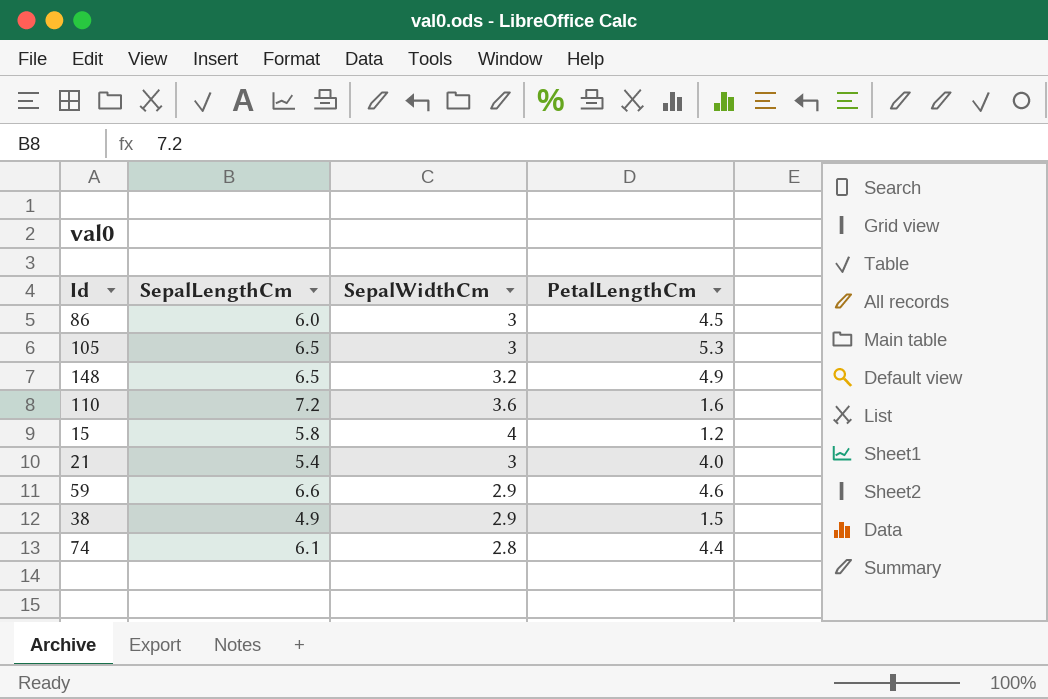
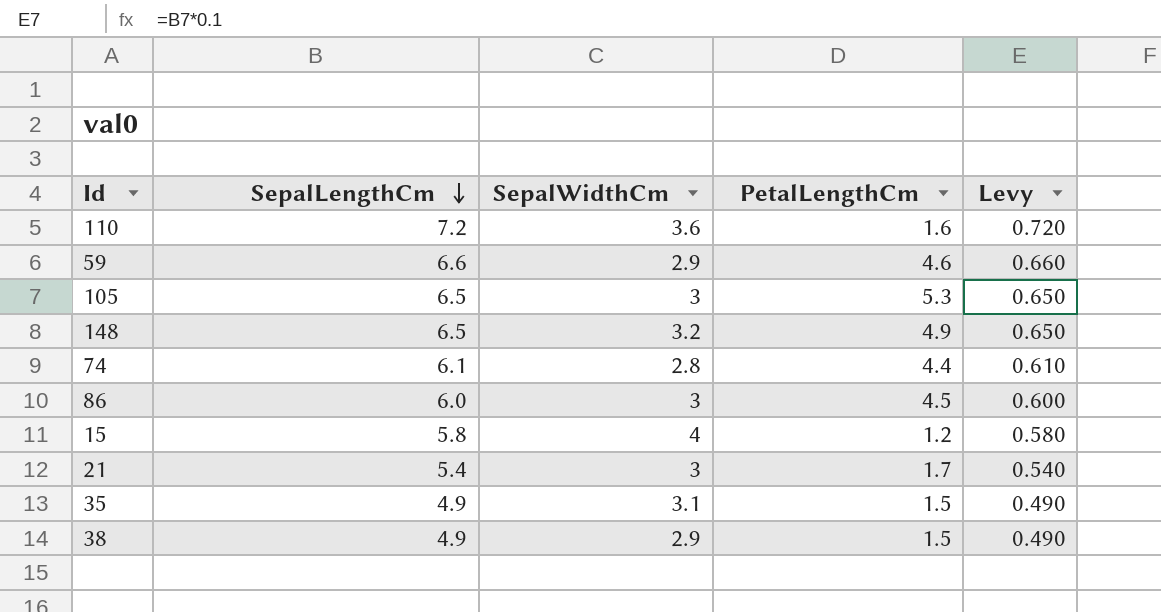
row order: none -> SepalLengthCm descending
column Levy | formula: none -> [SepalLengthCm] * 0.1
21 | PetalLengthCm: 4.0 -> 1.7
row 35: none -> 4.9 | 3.1 | 1.5 | 0.490

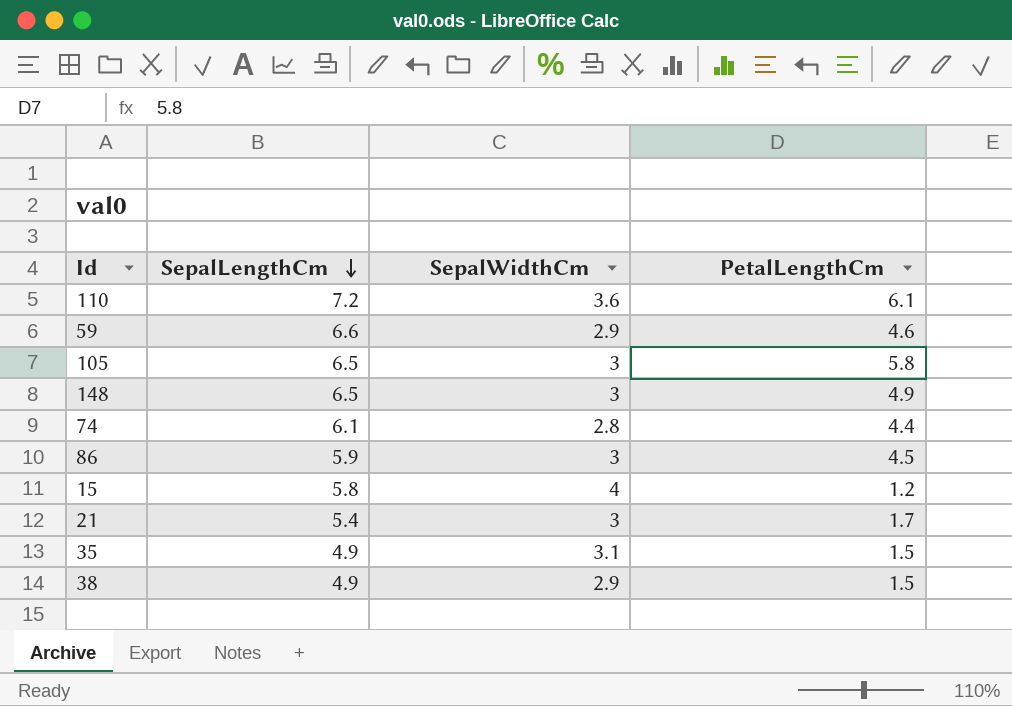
column Levy | formula: [SepalLengthCm] * 0.1 -> none
110 | PetalLengthCm: 1.6 -> 6.1
105 | PetalLengthCm: 5.3 -> 5.8
148 | SepalWidthCm: 3.2 -> 3
86 | SepalLengthCm: 6.0 -> 5.9

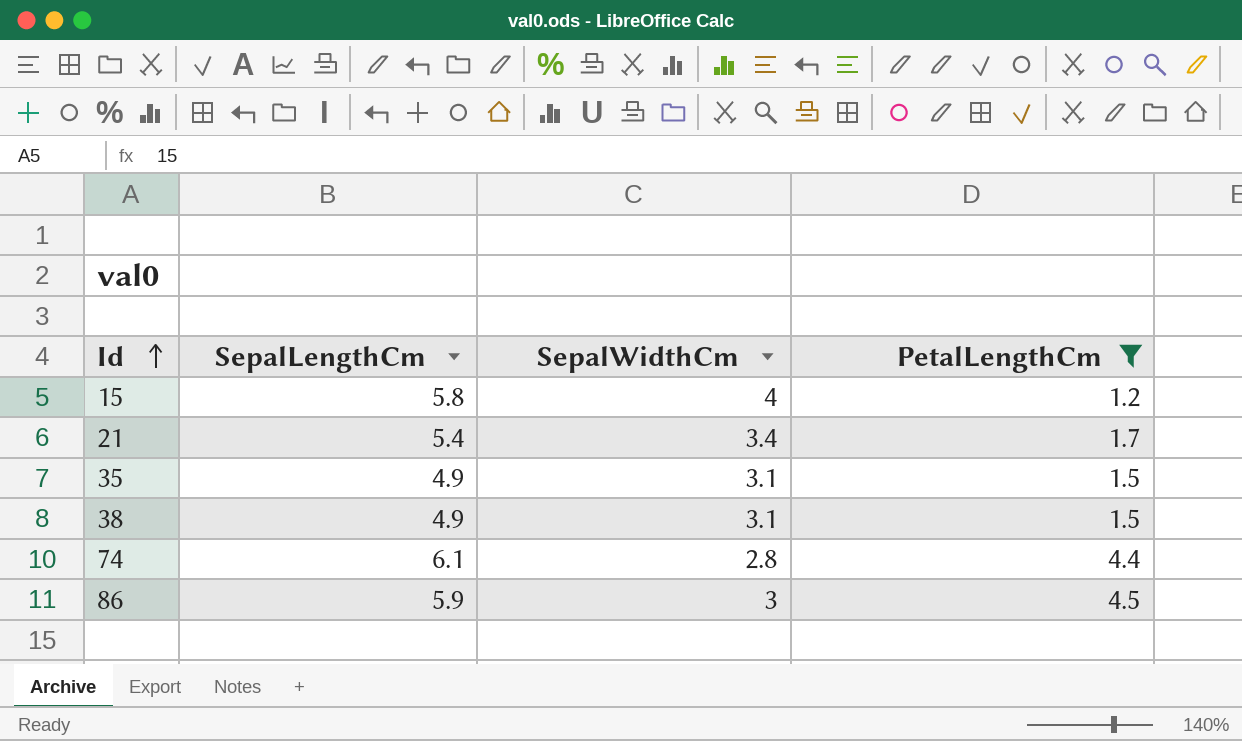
filter: none -> PetalLengthCm <= 4.5
row order: SepalLengthCm descending -> Id ascending
21 | SepalWidthCm: 3 -> 3.4
38 | SepalWidthCm: 2.9 -> 3.1

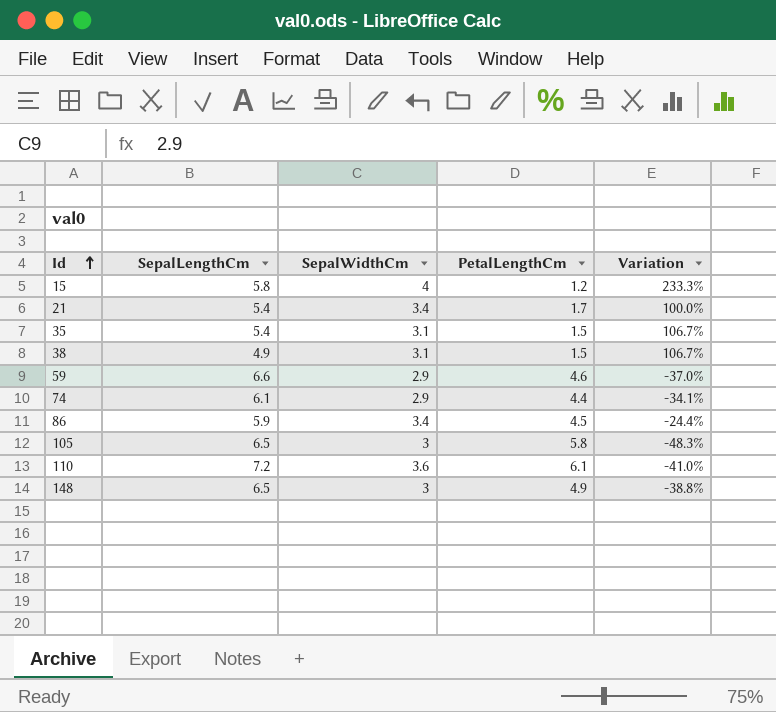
filter: PetalLengthCm <= 4.5 -> none
column Variation | formula: none -> ([SepalWidthCm] - [PetalLengthCm]) / [PetalLengthCm]
35 | SepalLengthCm: 4.9 -> 5.4
74 | SepalWidthCm: 2.8 -> 2.9
86 | SepalWidthCm: 3 -> 3.4

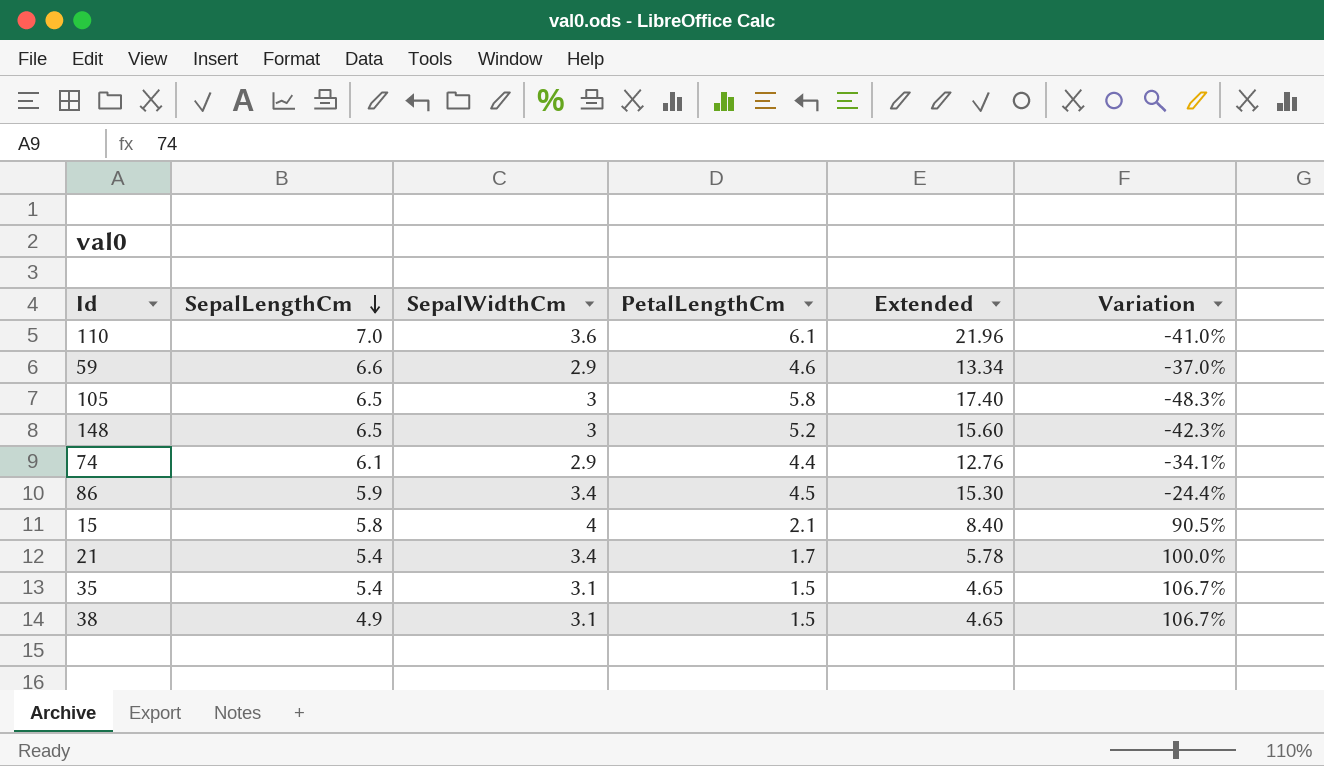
row order: Id ascending -> SepalLengthCm descending
column Extended | formula: none -> [SepalWidthCm] * [PetalLengthCm]
110 | SepalLengthCm: 7.2 -> 7.0
148 | PetalLengthCm: 4.9 -> 5.2
148 | Variation: -38.8% -> -42.3%
15 | PetalLengthCm: 1.2 -> 2.1
15 | Variation: 233.3% -> 90.5%

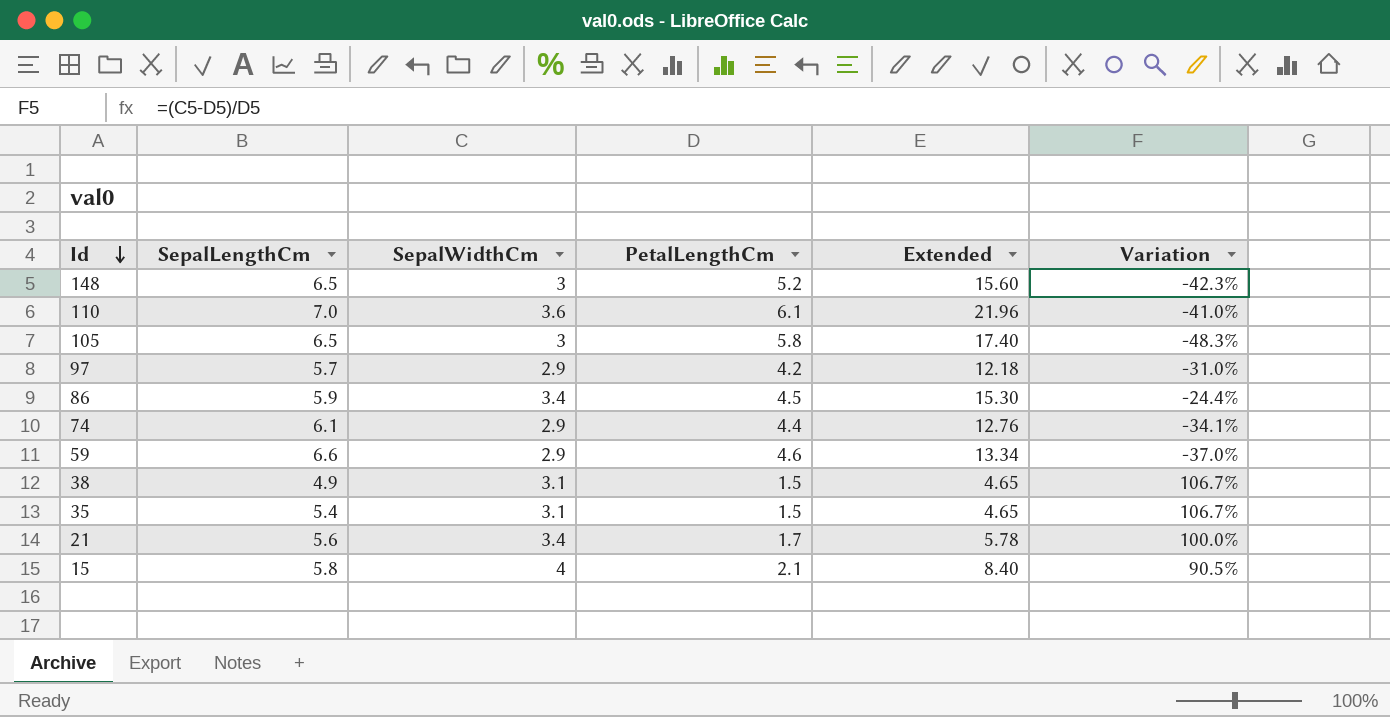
row order: SepalLengthCm descending -> Id descending
row 97: none -> 5.7 | 2.9 | 4.2 | 12.18 | -31.0%
21 | SepalLengthCm: 5.4 -> 5.6

